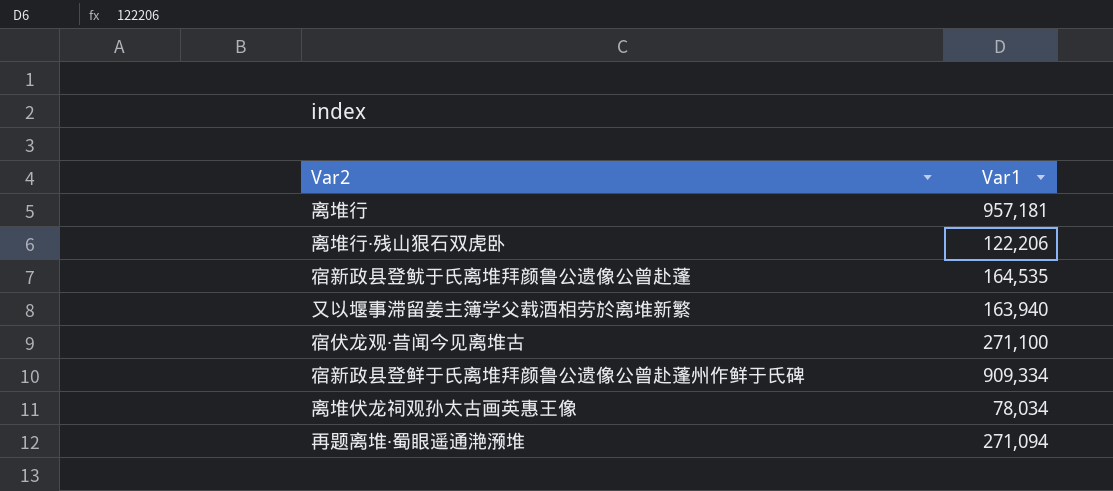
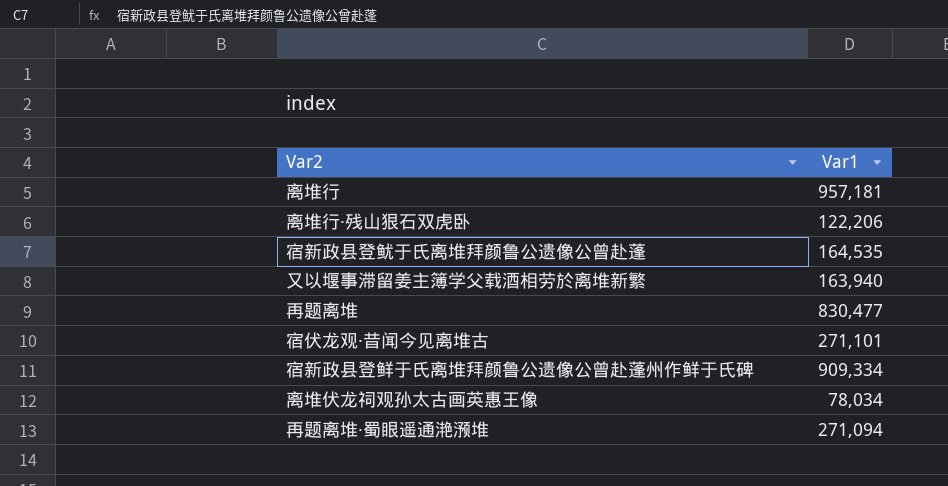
row 再题离堆: none -> 830,477
宿伏龙观·昔闻今见离堆古 | Var1: 271,100 -> 271,101

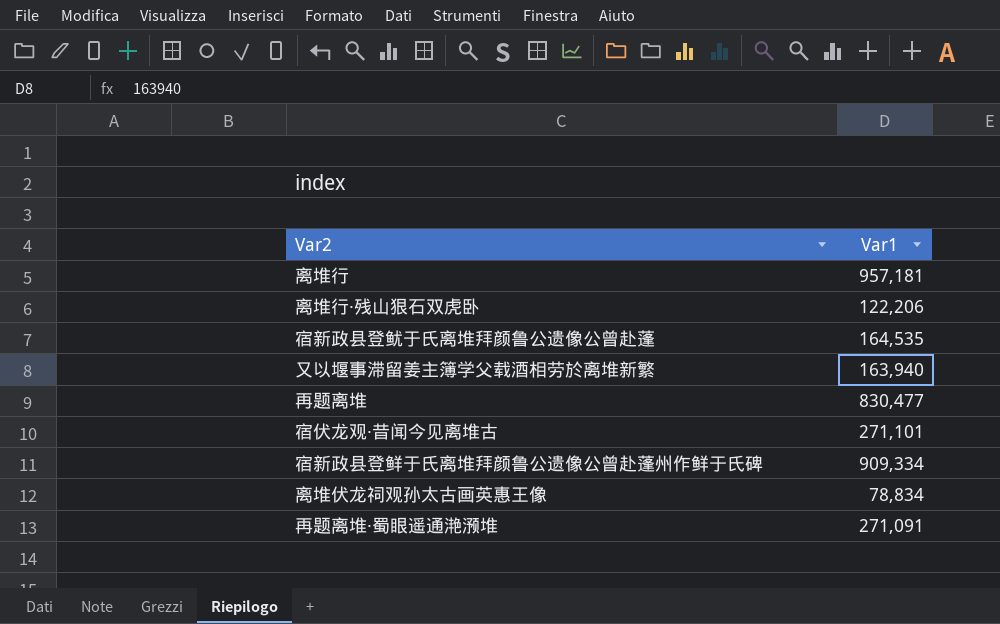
离堆伏龙祠观孙太古画英惠王像 | Var1: 78,034 -> 78,834
再题离堆·蜀眼遥通滟滪堆 | Var1: 271,094 -> 271,091

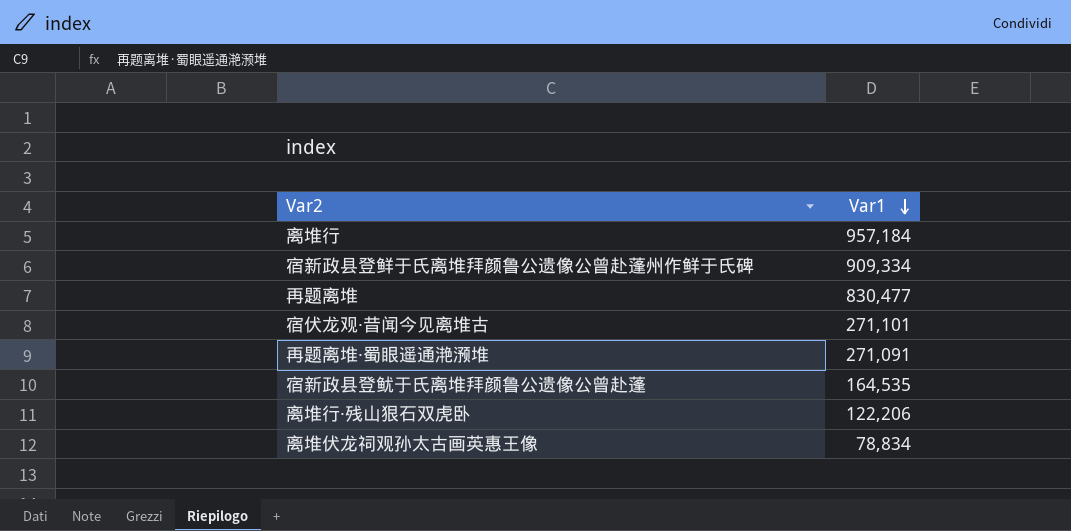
row order: none -> Var1 descending
row 又以堰事滞留姜主簿学父载酒相劳於离堆新繁: 163,940 -> none
离堆行 | Var1: 957,181 -> 957,184

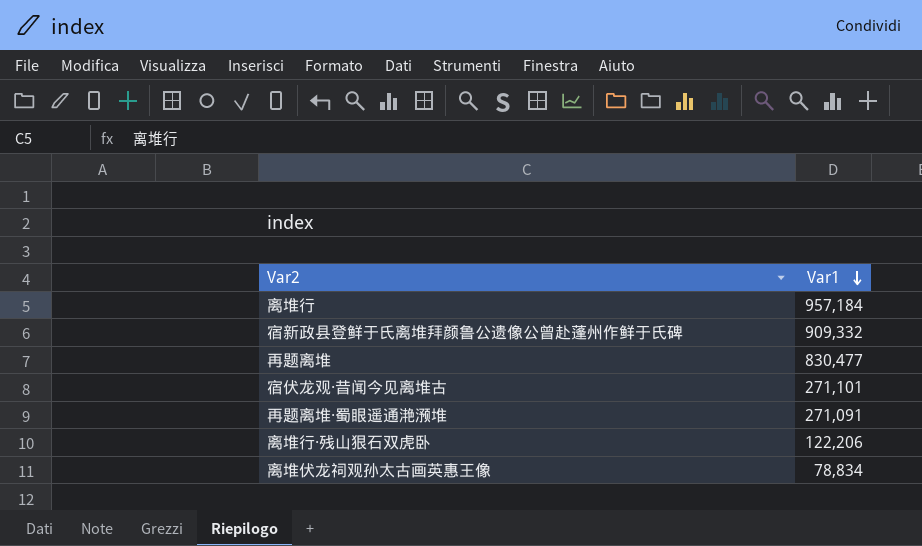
row 宿新政县登鱿于氏离堆拜颜鲁公遗像公曾赴蓬: 164,535 -> none
宿新政县登鲜于氏离堆拜颜鲁公遗像公曾赴蓬州作鲜于氏碑 | Var1: 909,334 -> 909,332

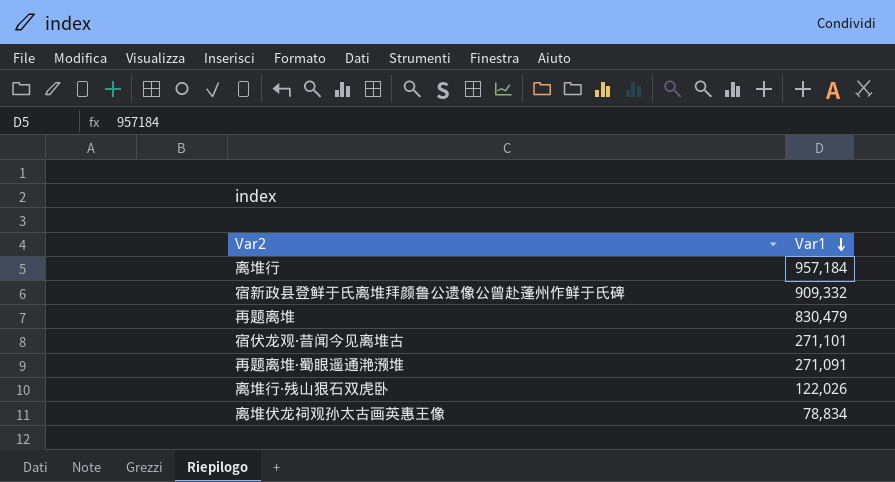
再题离堆 | Var1: 830,477 -> 830,479
离堆行·残山狠石双虎卧 | Var1: 122,206 -> 122,026

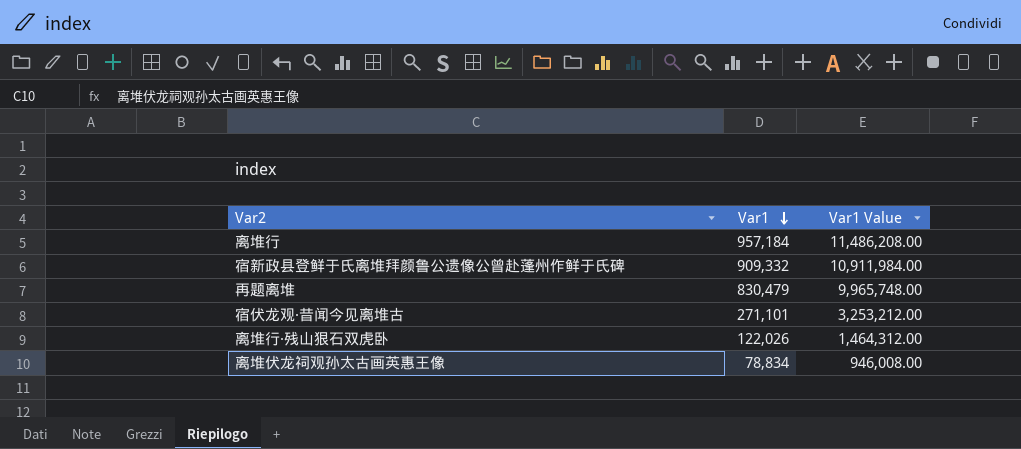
column Var1 Value | formula: none -> [Var1] * 12
row 再题离堆·蜀眼遥通滟滪堆: 271,091 -> none

